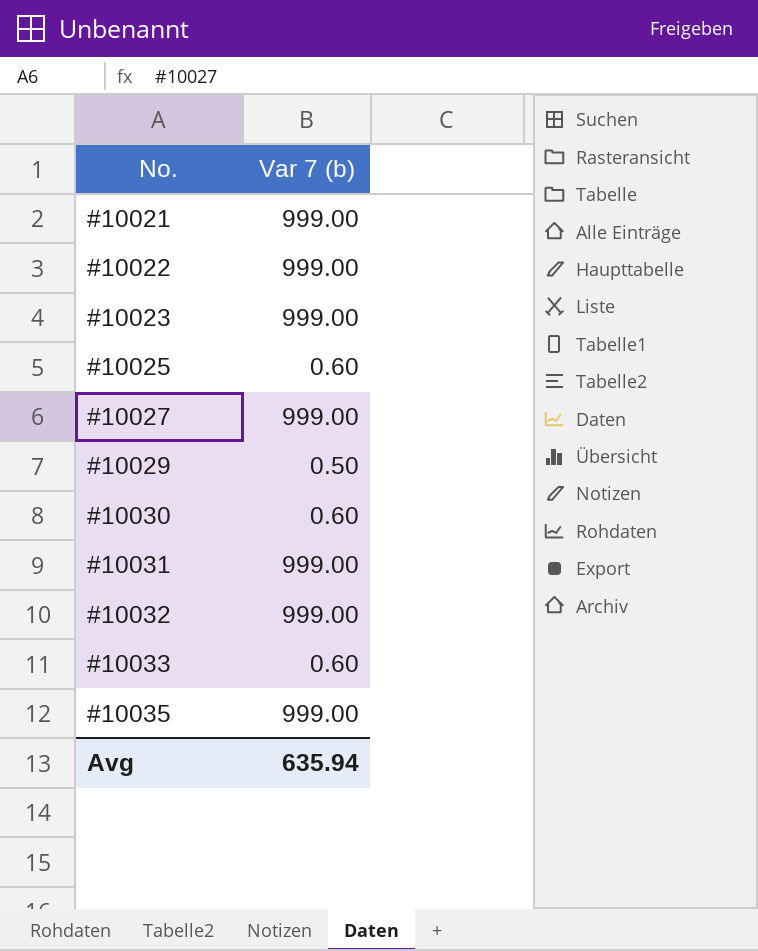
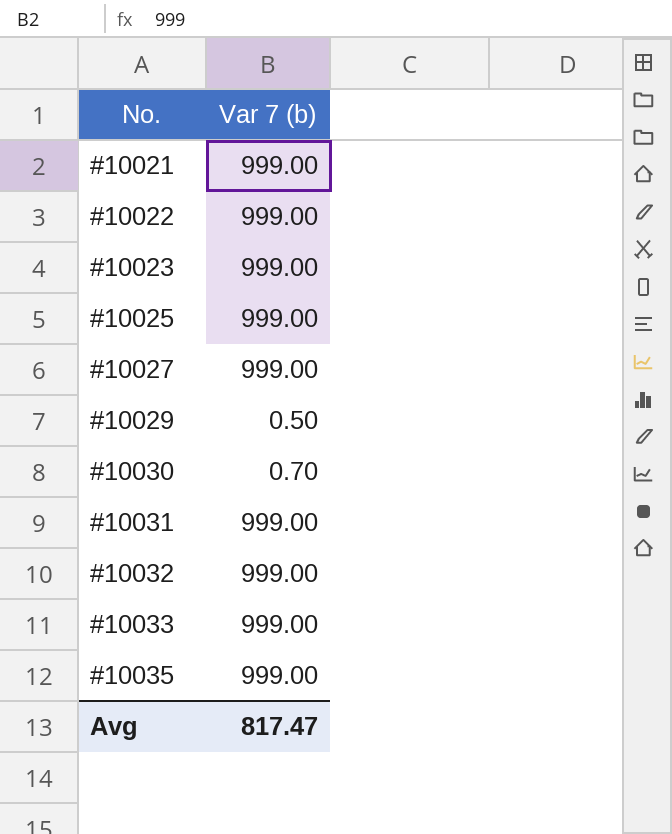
#10025 | Var 7 (b): 0.60 -> 999.00
#10030 | Var 7 (b): 0.60 -> 0.70
#10033 | Var 7 (b): 0.60 -> 999.00
Avg | Var 7 (b): 635.94 -> 817.47

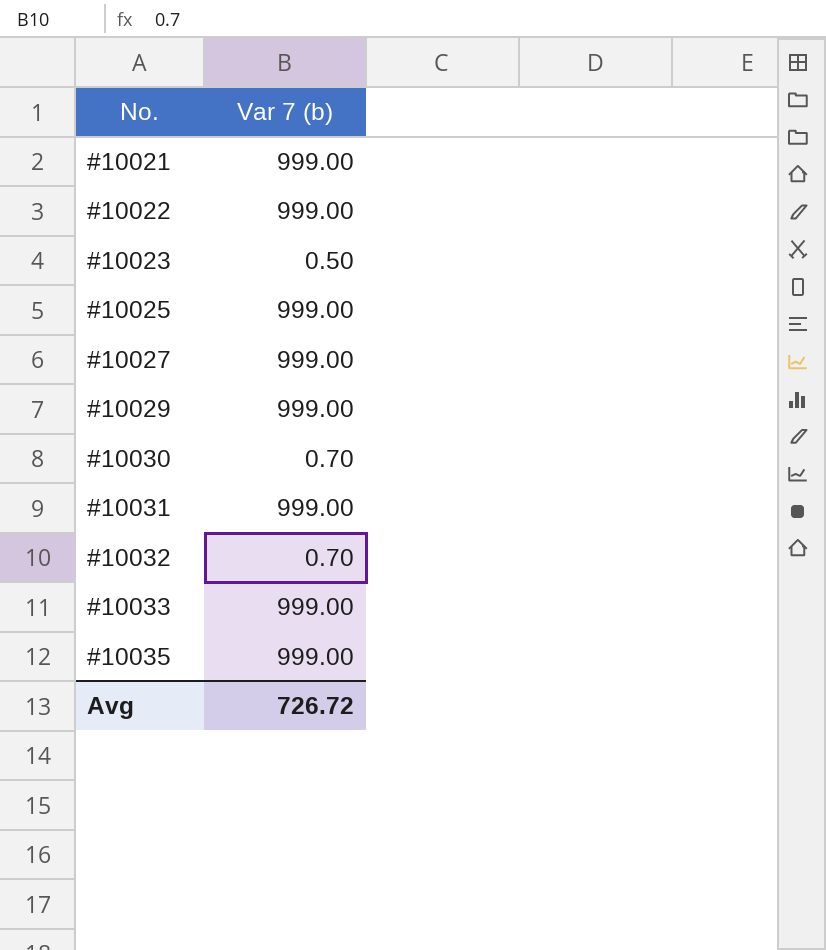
#10023 | Var 7 (b): 999.00 -> 0.50
#10029 | Var 7 (b): 0.50 -> 999.00
#10032 | Var 7 (b): 999.00 -> 0.70
Avg | Var 7 (b): 817.47 -> 726.72

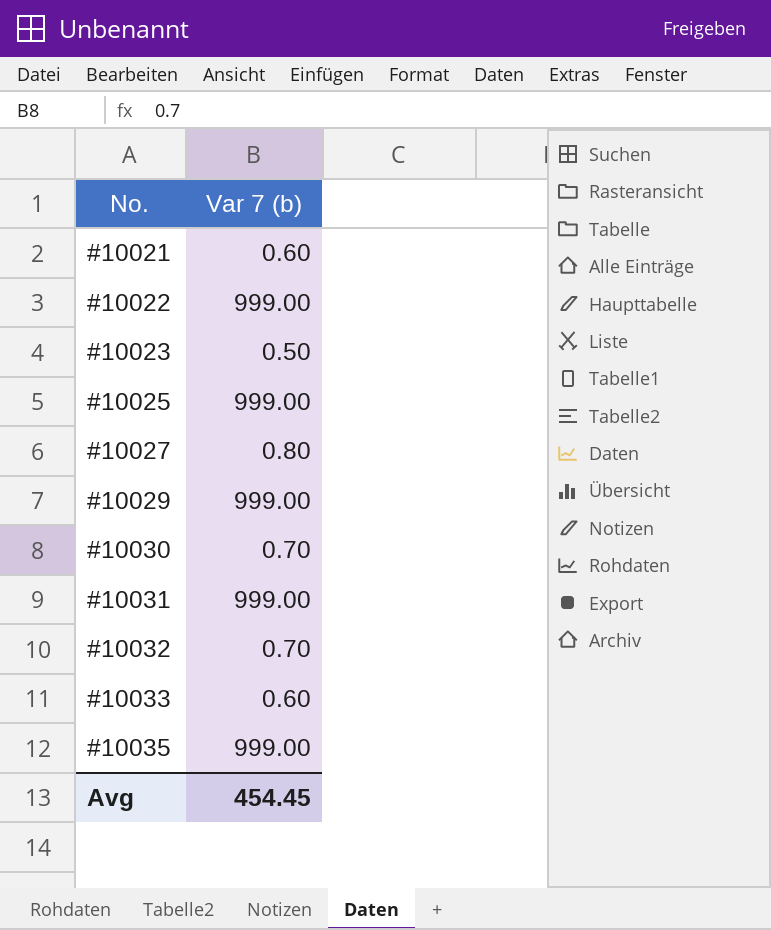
#10021 | Var 7 (b): 999.00 -> 0.60
#10027 | Var 7 (b): 999.00 -> 0.80
#10033 | Var 7 (b): 999.00 -> 0.60
Avg | Var 7 (b): 726.72 -> 454.45

